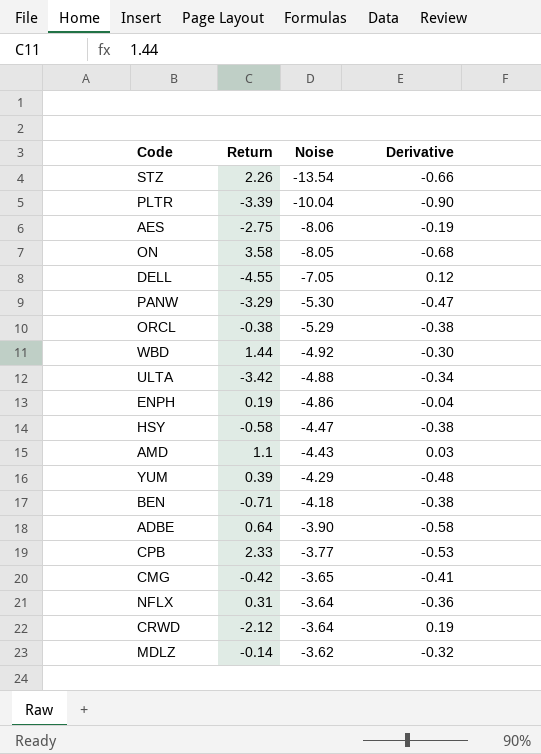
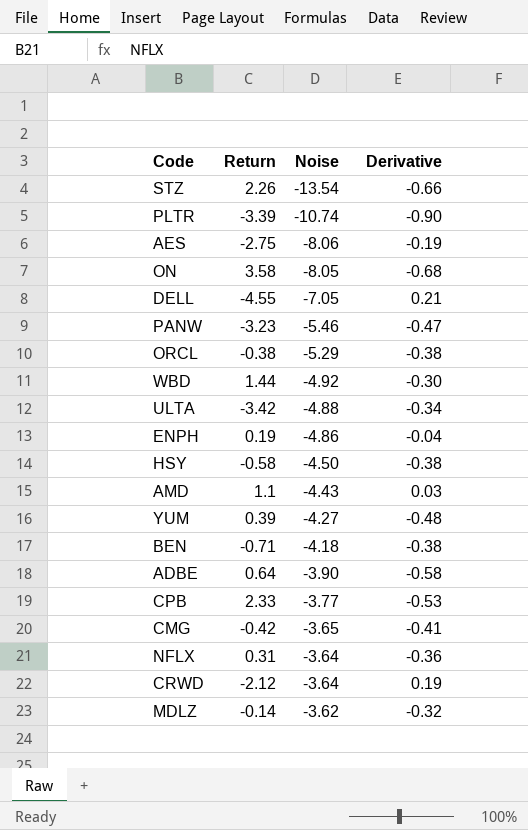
PLTR | Noise: -10.04 -> -10.74
DELL | Derivative: 0.12 -> 0.21
PANW | Return: -3.29 -> -3.23
PANW | Noise: -5.30 -> -5.46
HSY | Noise: -4.47 -> -4.50
YUM | Noise: -4.29 -> -4.27

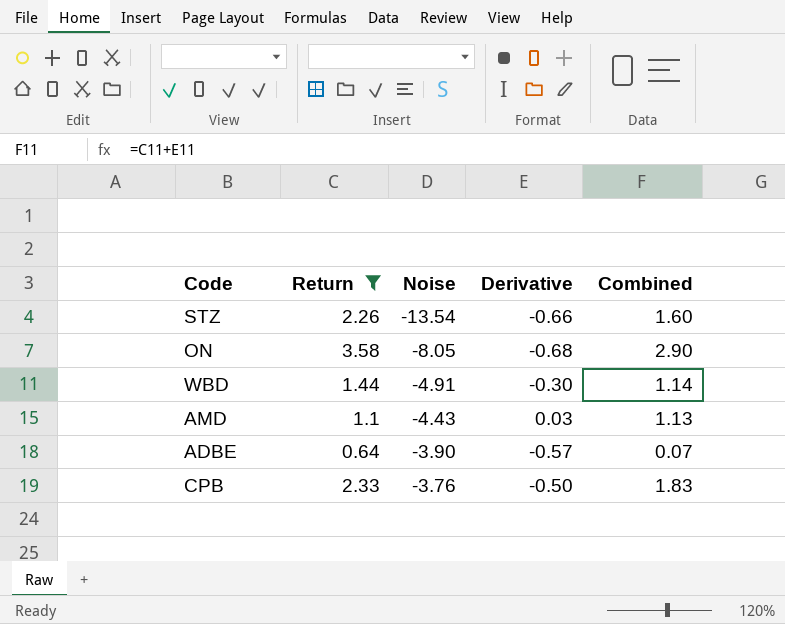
filter: none -> Return >= 0.64
column Combined | formula: none -> [Return] + [Derivative]
WBD | Noise: -4.92 -> -4.91
ADBE | Derivative: -0.58 -> -0.57
CPB | Noise: -3.77 -> -3.76
CPB | Derivative: -0.53 -> -0.50

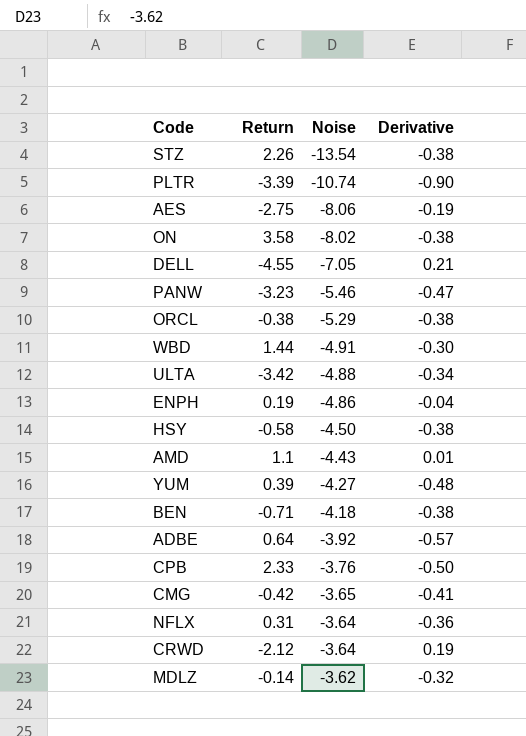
filter: Return >= 0.64 -> none
column Combined | formula: [Return] + [Derivative] -> none
STZ | Derivative: -0.66 -> -0.38
ON | Noise: -8.05 -> -8.02
ON | Derivative: -0.68 -> -0.38
AMD | Derivative: 0.03 -> 0.01
ADBE | Noise: -3.90 -> -3.92

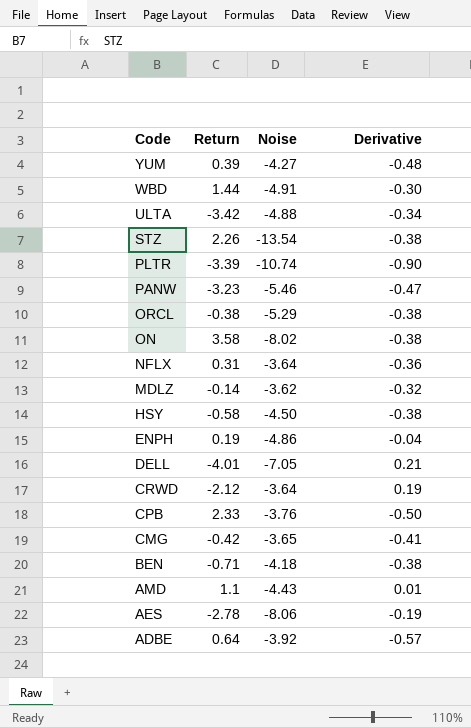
row order: Noise ascending -> Code descending
DELL | Return: -4.55 -> -4.01
AES | Return: -2.75 -> -2.78

